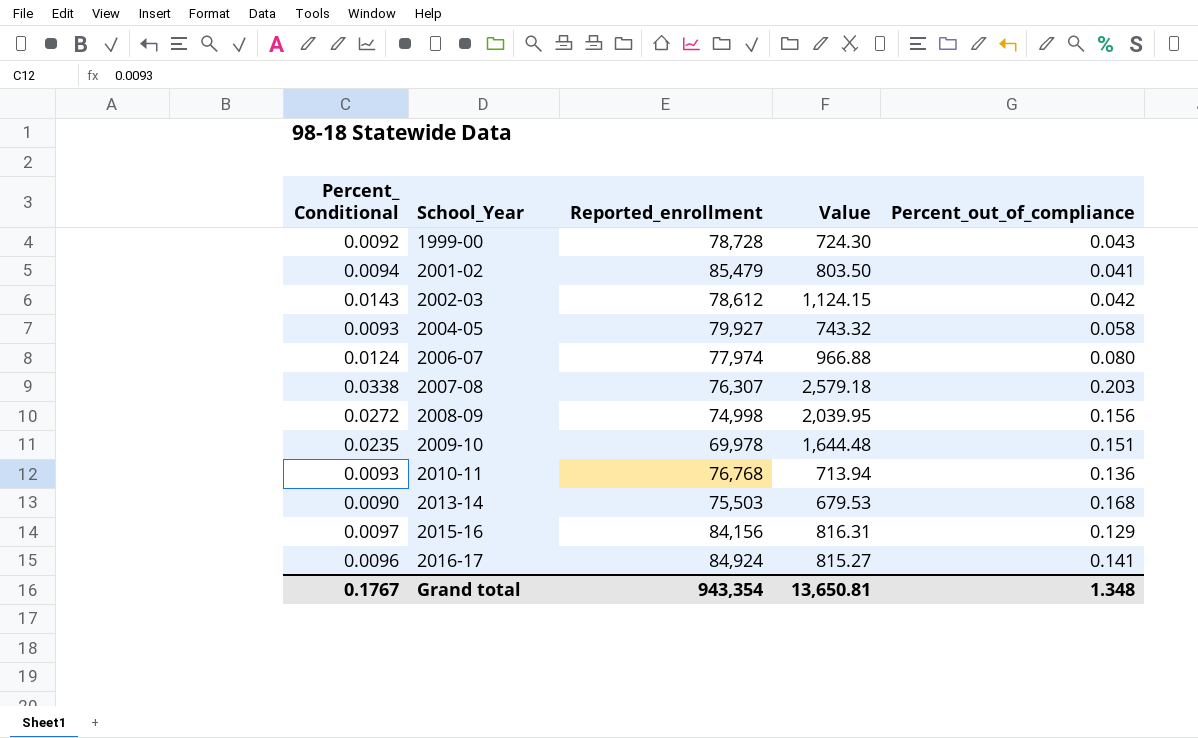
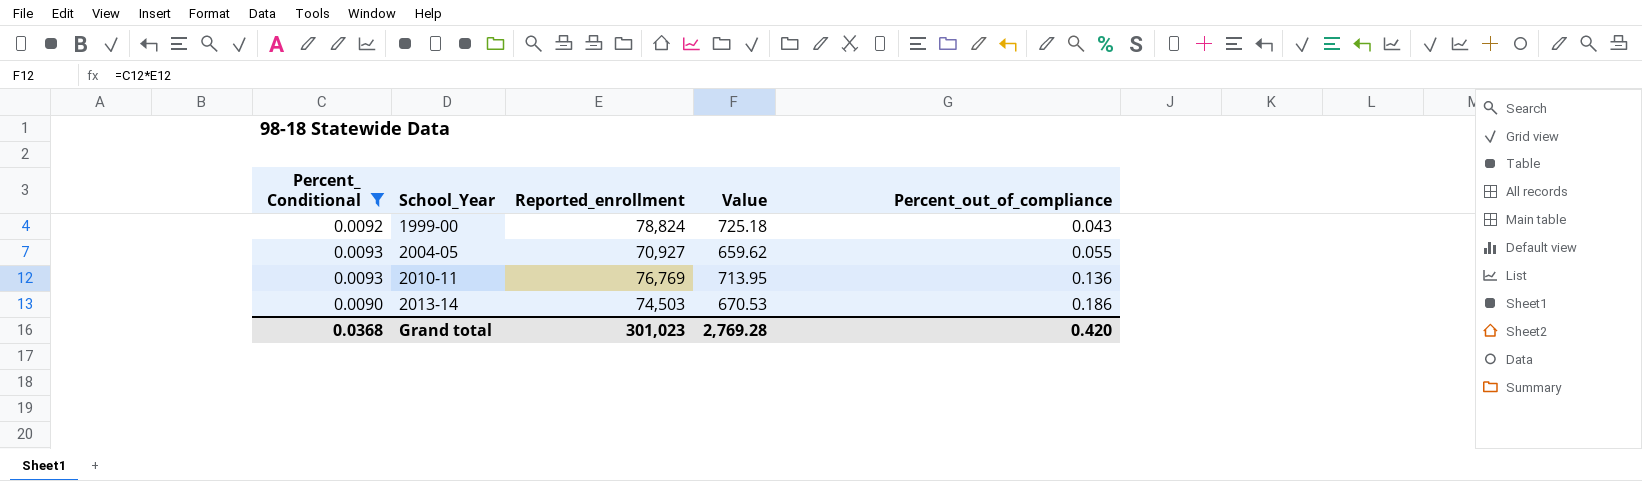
filter: none -> Percent_ Conditional <= 0.0093
1999-00 | Reported_enrollment: 78,728 -> 78,824
1999-00 | Value: 724.30 -> 725.18
2004-05 | Reported_enrollment: 79,927 -> 70,927
2004-05 | Value: 743.32 -> 659.62
2004-05 | Percent_out_of_compliance: 0.058 -> 0.055
2010-11 | Reported_enrollment: 76,768 -> 76,769
2010-11 | Value: 713.94 -> 713.95
2013-14 | Reported_enrollment: 75,503 -> 74,503
2013-14 | Value: 679.53 -> 670.53
2013-14 | Percent_out_of_compliance: 0.168 -> 0.186
Grand total | Percent_ Conditional: 0.1767 -> 0.0368
Grand total | Reported_enrollment: 943,354 -> 301,023
Grand total | Value: 13,650.81 -> 2,769.28
Grand total | Percent_out_of_compliance: 1.348 -> 0.420

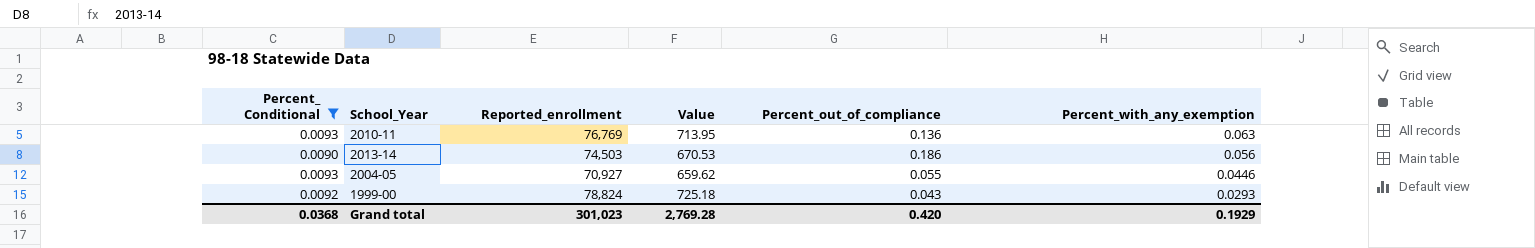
row order: School_Year ascending -> Percent_with_any_exemption descending
column Percent_with_any_exemption | position: none -> 6

